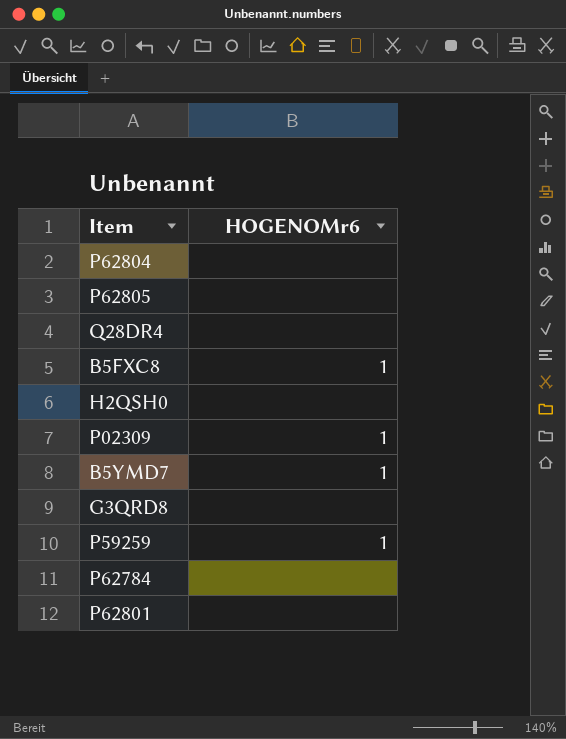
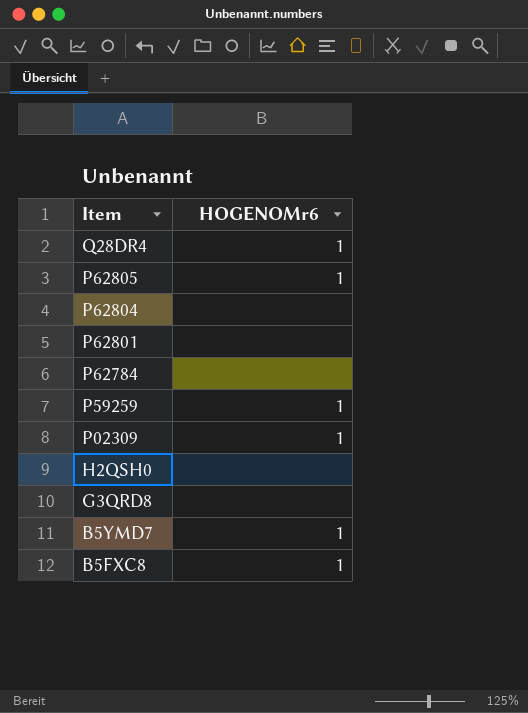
row order: none -> Item descending
Q28DR4 | HOGENOMr6: none -> 1
P62805 | HOGENOMr6: none -> 1

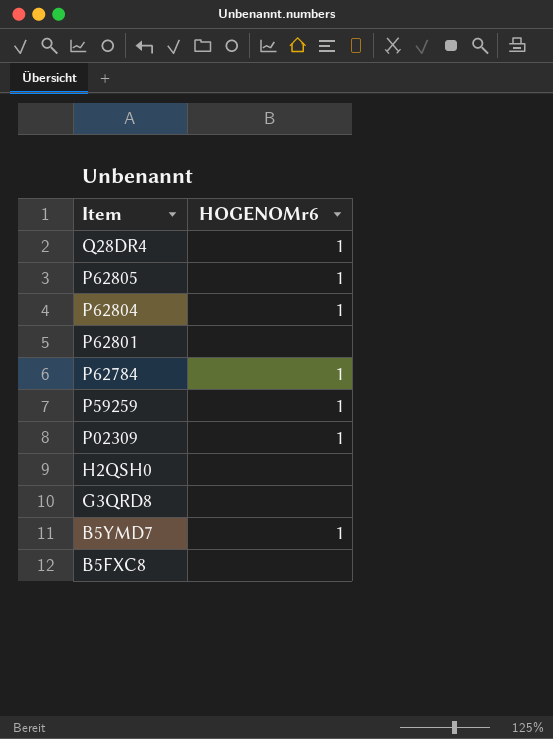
P62804 | HOGENOMr6: none -> 1
P62784 | HOGENOMr6: none -> 1
B5FXC8 | HOGENOMr6: 1 -> none

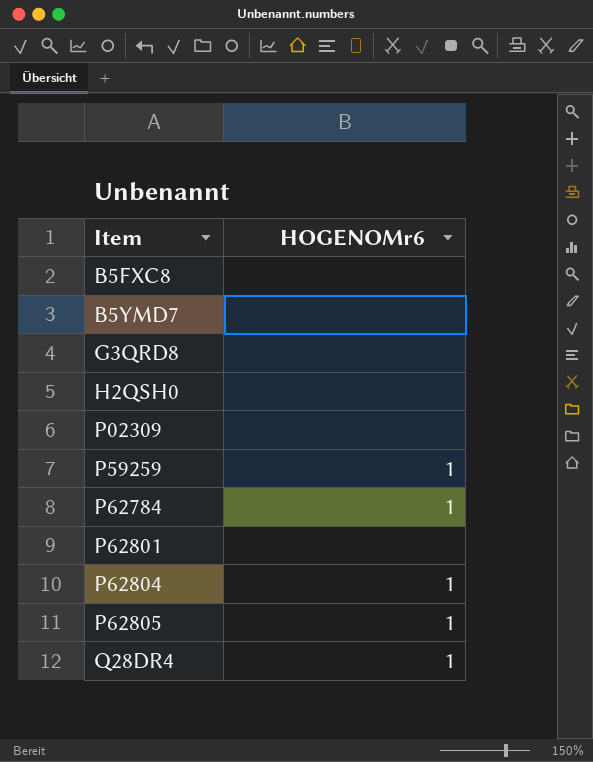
row order: Item descending -> Item ascending
B5YMD7 | HOGENOMr6: 1 -> none
P02309 | HOGENOMr6: 1 -> none

